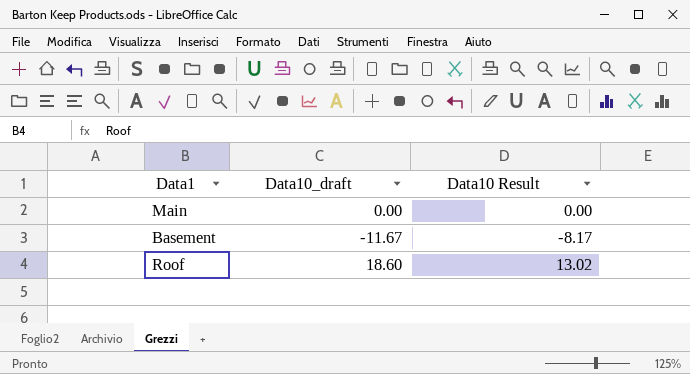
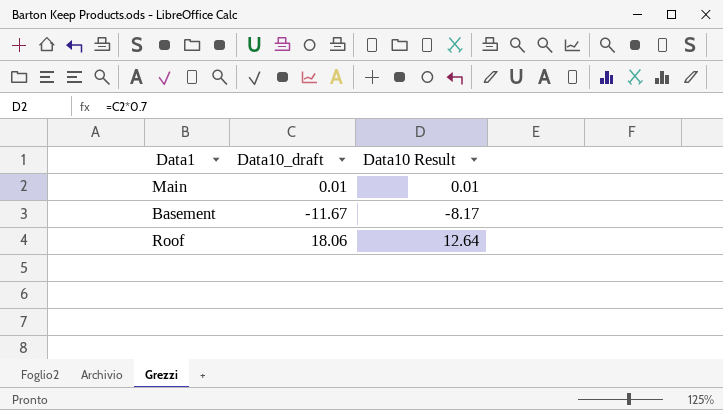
Main | Data10_draft: 0.00 -> 0.01
Main | Data10 Result: 0.00 -> 0.01
Roof | Data10_draft: 18.60 -> 18.06
Roof | Data10 Result: 13.02 -> 12.64

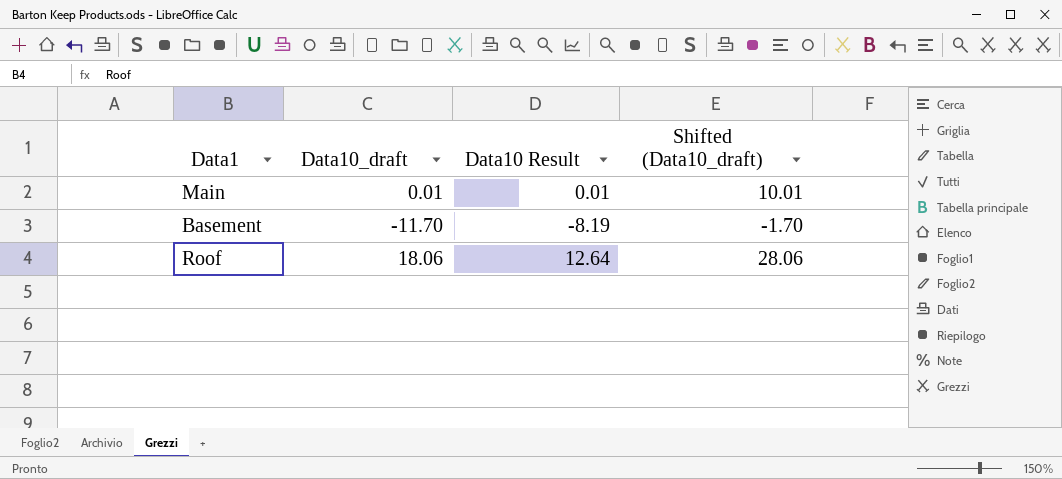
column Shifted (Data10_draft) | formula: none -> [Data10_draft] + 10
Basement | Data10_draft: -11.67 -> -11.70
Basement | Data10 Result: -8.17 -> -8.19

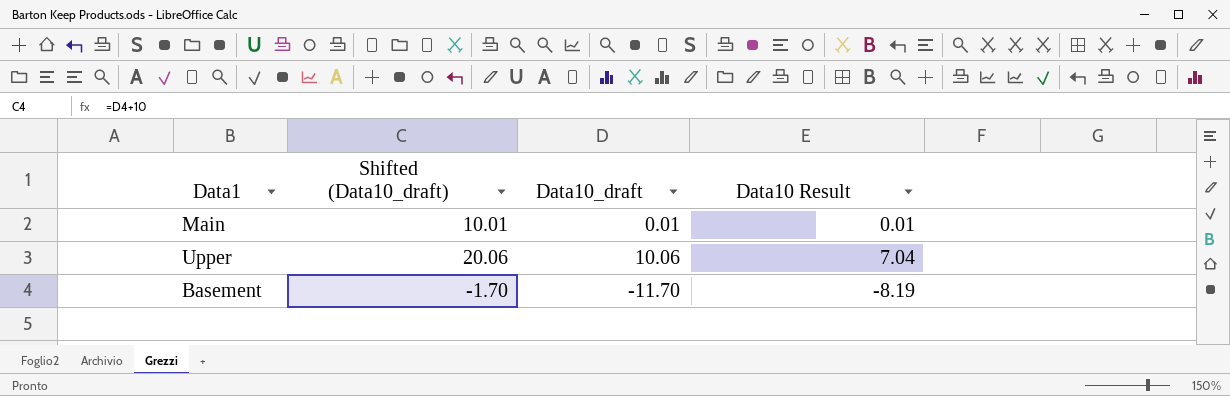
column Shifted (Data10_draft) | position: 4 -> 2
row Roof: 18.06 | 12.64 | 28.06 -> none
row Upper: none -> 20.06 | 10.06 | 7.04

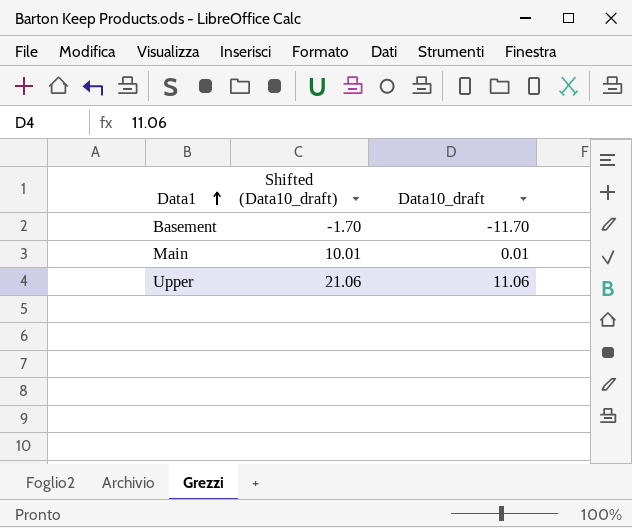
row order: none -> Data1 ascending
column Data10 Result | formula: [Data10_draft] * 0.7 -> none
Upper | Shifted (Data10_draft): 20.06 -> 21.06
Upper | Data10_draft: 10.06 -> 11.06

